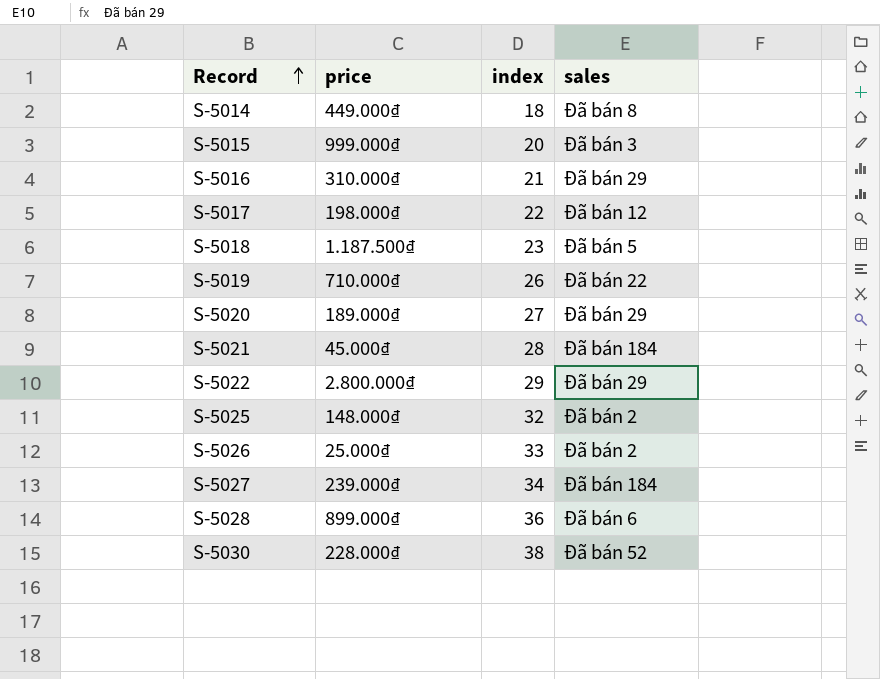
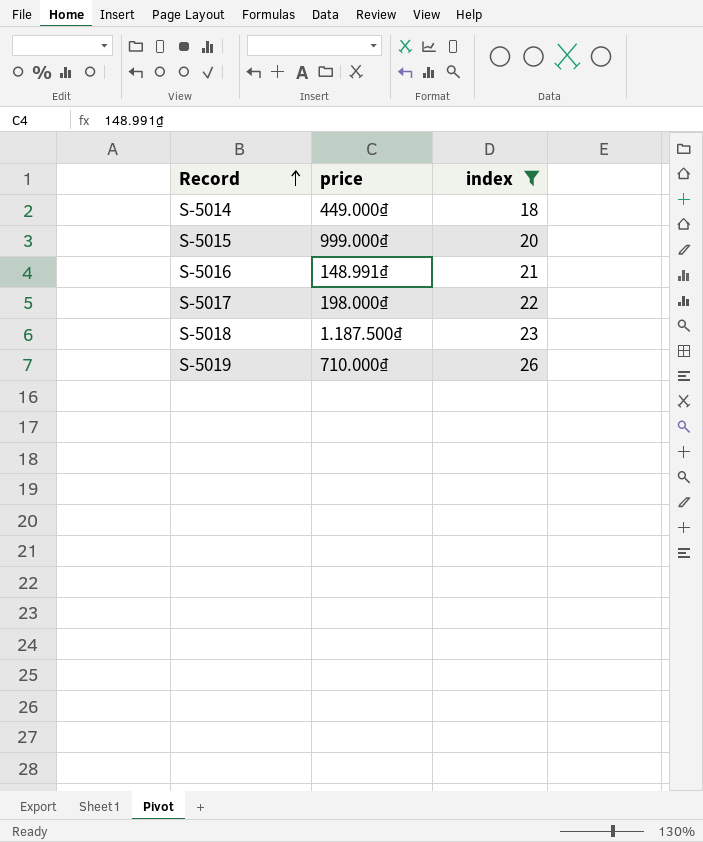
filter: none -> index <= 26
column sales | position: 4 -> none
S-5016 | price: 310.000₫ -> 148.991₫

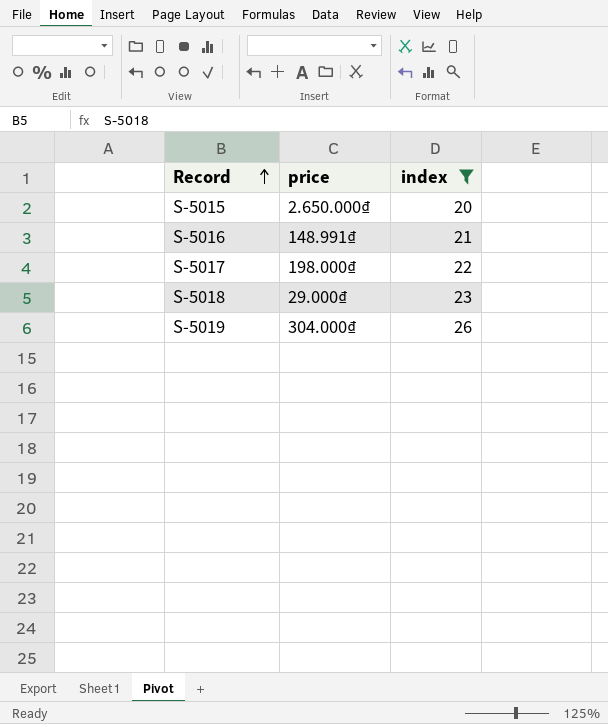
row S-5014: 449.000₫ | 18 -> none
S-5015 | price: 999.000₫ -> 2.650.000₫
S-5018 | price: 1.187.500₫ -> 29.000₫
S-5019 | price: 710.000₫ -> 304.000₫

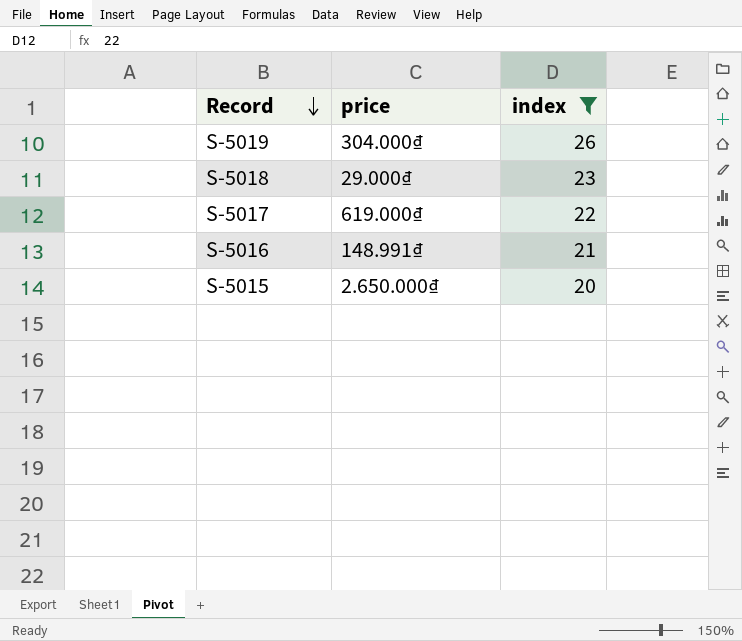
row order: Record ascending -> Record descending
S-5017 | price: 198.000₫ -> 619.000₫

